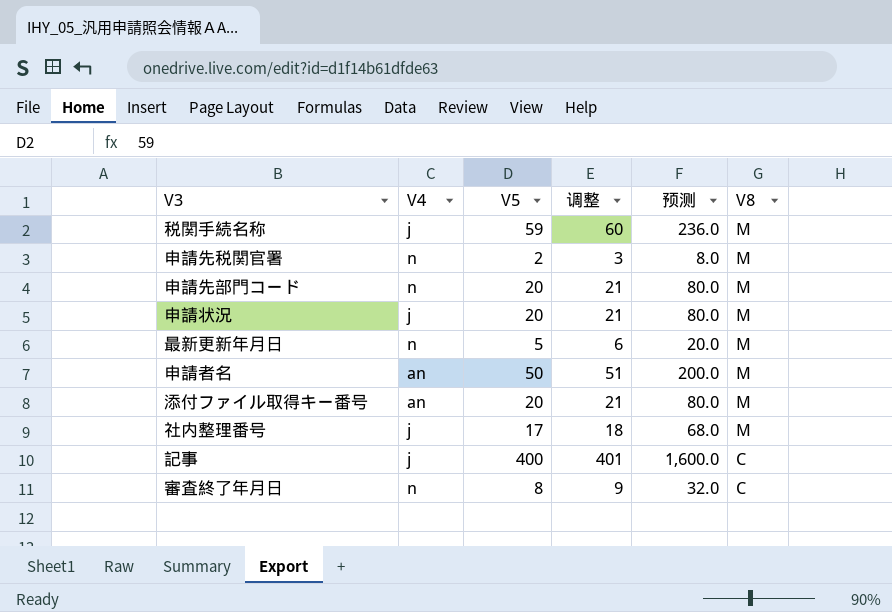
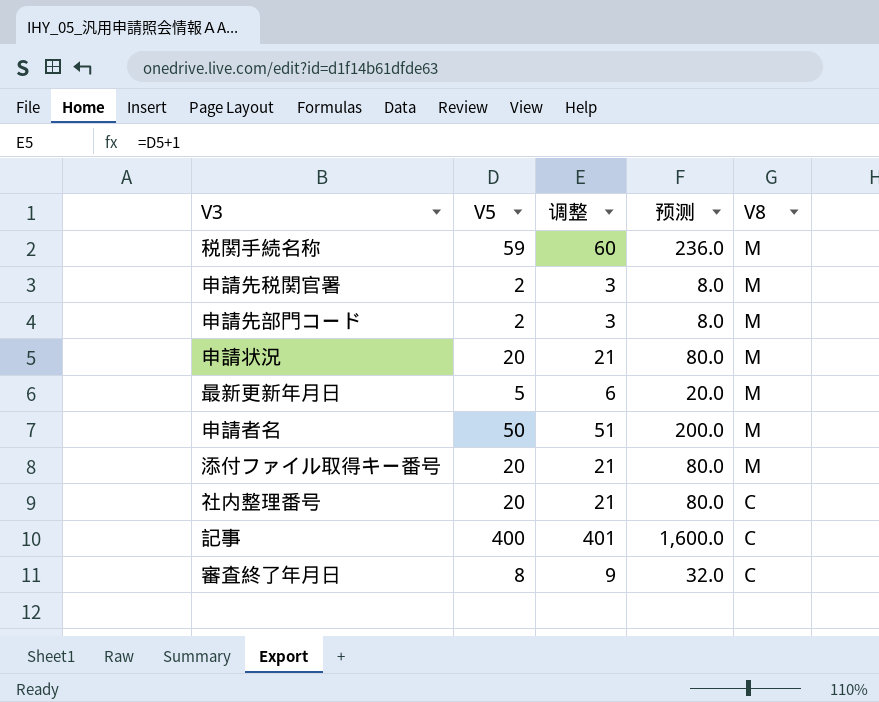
column V4 | position: 2 -> none
申請先部門コード | V5: 20 -> 2
申請先部門コード | 调整: 21 -> 3
申請先部門コード | 预测: 80.0 -> 8.0
社内整理番号 | V5: 17 -> 20
社内整理番号 | 调整: 18 -> 21
社内整理番号 | 预测: 68.0 -> 80.0
社内整理番号 | V8: M -> C

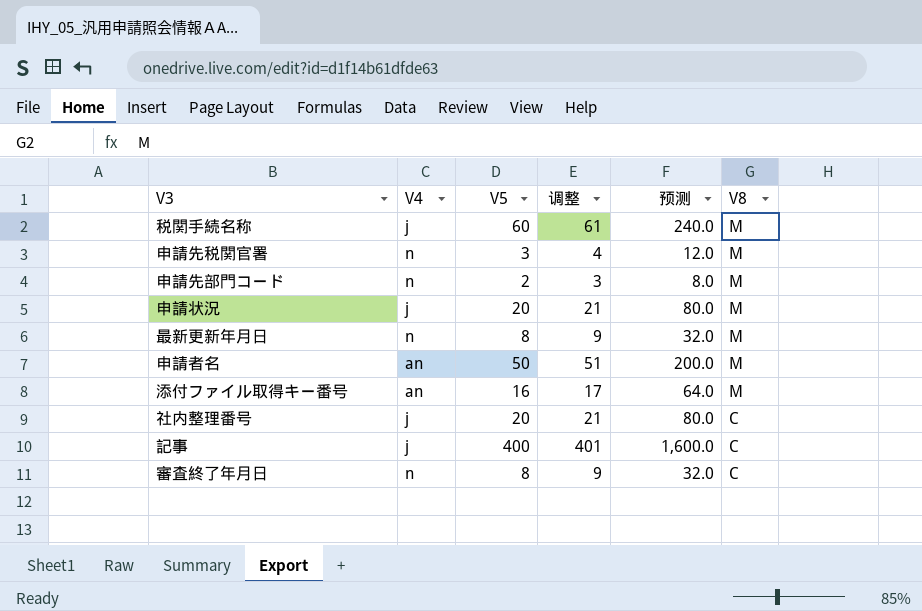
column V4 | position: none -> 2
税関手続名称 | V5: 59 -> 60
税関手続名称 | 调整: 60 -> 61
税関手続名称 | 预测: 236.0 -> 240.0
申請先税関官署 | V5: 2 -> 3
申請先税関官署 | 调整: 3 -> 4
申請先税関官署 | 预测: 8.0 -> 12.0
最新更新年月日 | V5: 5 -> 8
最新更新年月日 | 调整: 6 -> 9
最新更新年月日 | 预测: 20.0 -> 32.0
添付ファイル取得キー番号 | V5: 20 -> 16
添付ファイル取得キー番号 | 调整: 21 -> 17
添付ファイル取得キー番号 | 预测: 80.0 -> 64.0

